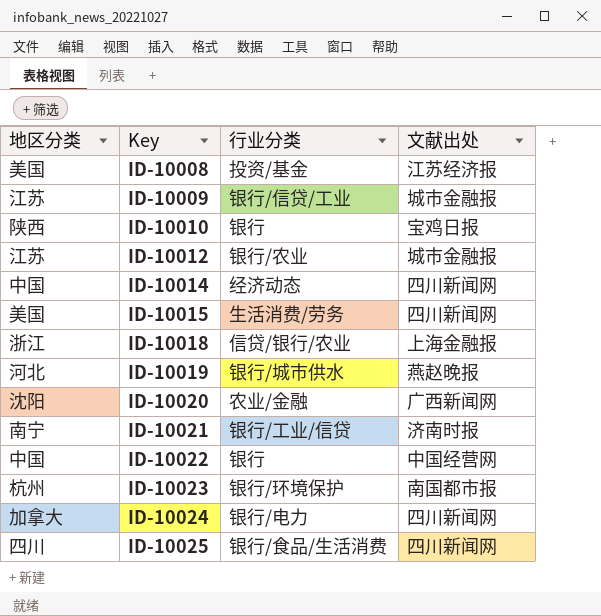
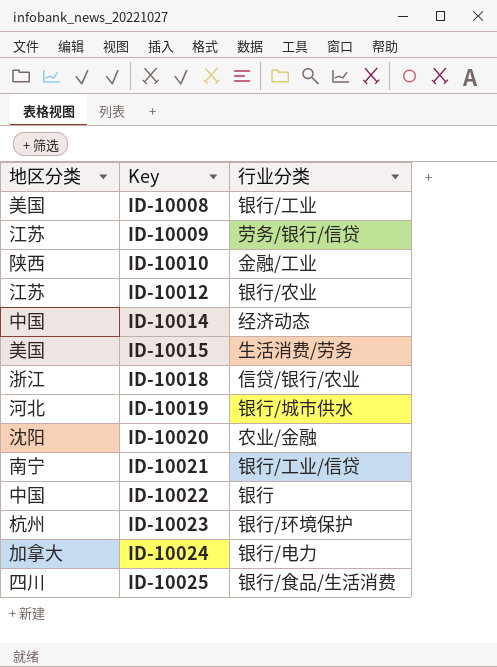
column 文献出处 | position: 4 -> none
ID-10008 | 行业分类: 投资/基金 -> 银行/工业
ID-10009 | 行业分类: 银行/信贷/工业 -> 劳务/银行/信贷
ID-10010 | 行业分类: 银行 -> 金融/工业

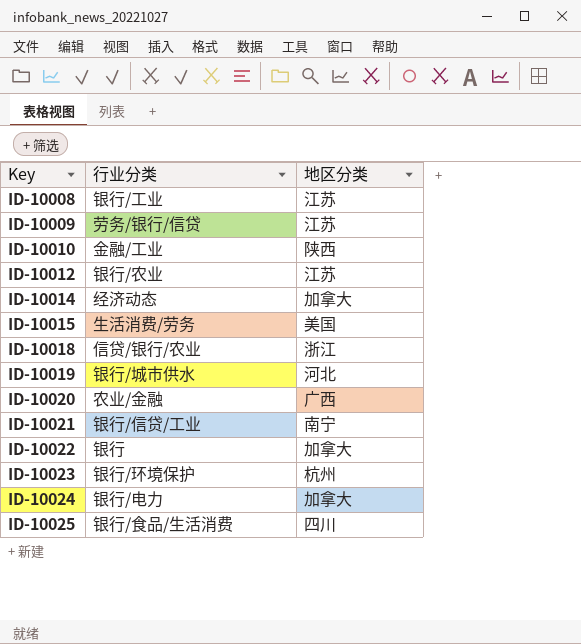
column 地区分类 | position: 1 -> 3
ID-10008 | 地区分类: 美国 -> 江苏
ID-10014 | 地区分类: 中国 -> 加拿大
ID-10020 | 地区分类: 沈阳 -> 广西
ID-10021 | 行业分类: 银行/工业/信贷 -> 银行/信贷/工业
ID-10022 | 地区分类: 中国 -> 加拿大

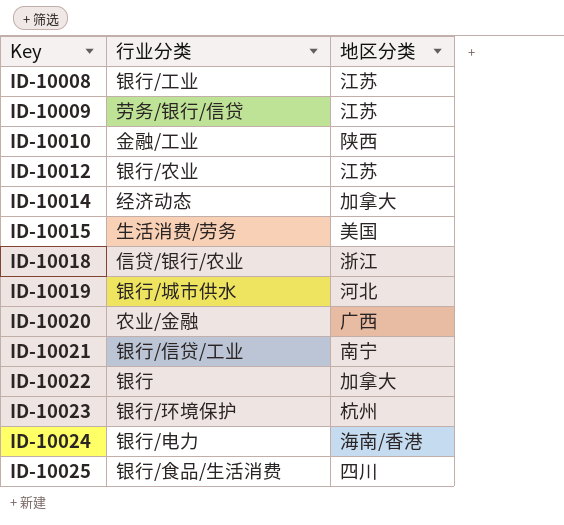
ID-10024 | 地区分类: 加拿大 -> 海南/香港

